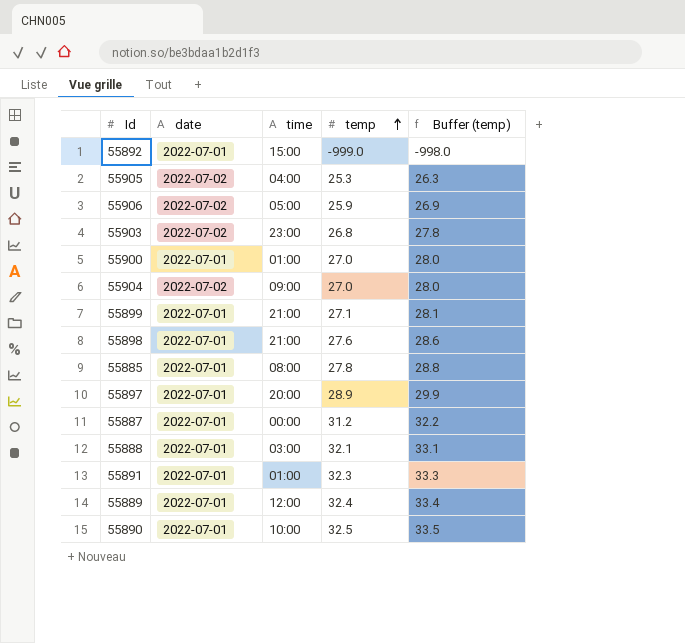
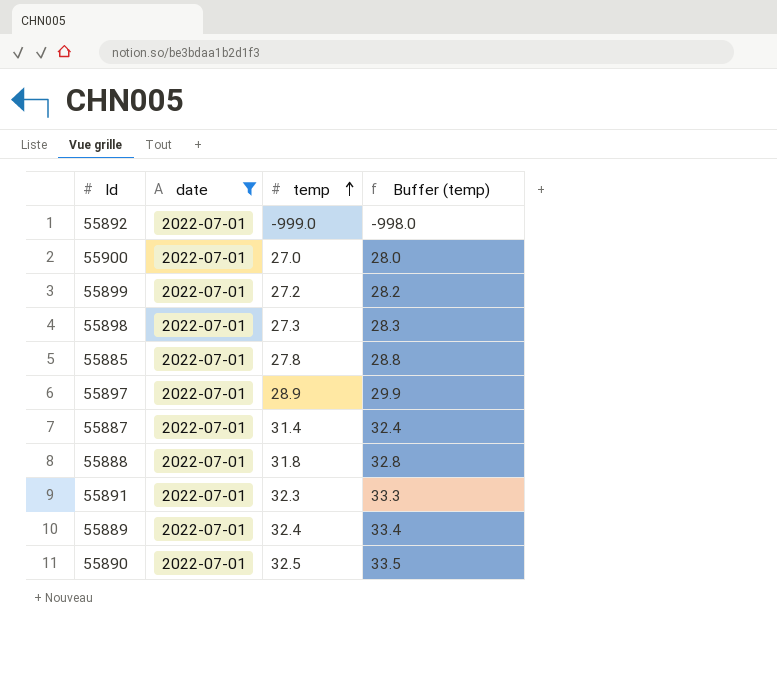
filter: none -> date = 2022-07-01
column time | position: 3 -> none
55899 | temp: 27.1 -> 27.2
55899 | Buffer (temp): 28.1 -> 28.2
55898 | temp: 27.6 -> 27.3
55898 | Buffer (temp): 28.6 -> 28.3
55887 | temp: 31.2 -> 31.4
55887 | Buffer (temp): 32.2 -> 32.4
55888 | temp: 32.1 -> 31.8
55888 | Buffer (temp): 33.1 -> 32.8

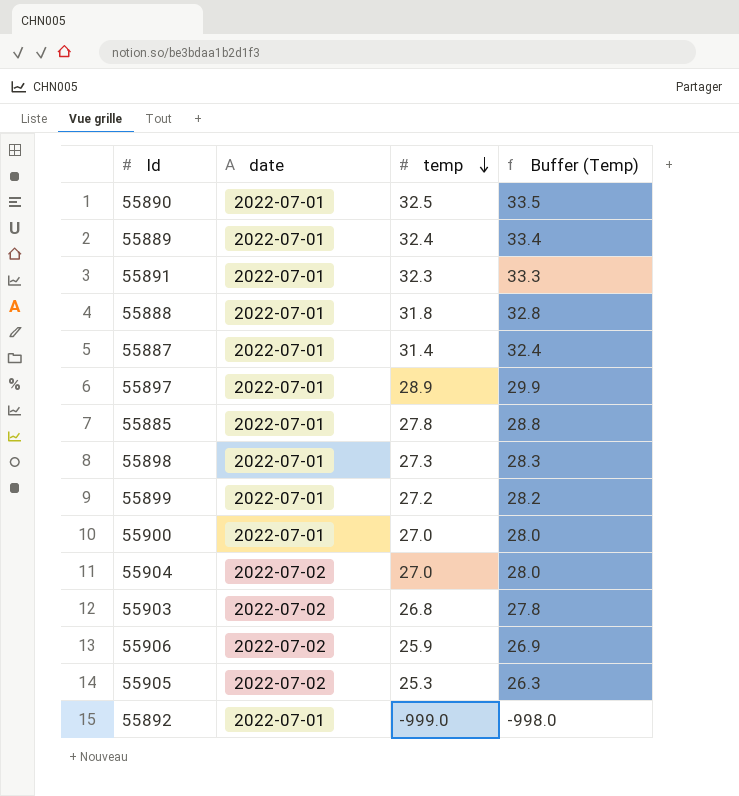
filter: date = 2022-07-01 -> none
row order: temp ascending -> temp descending
column name: Buffer (temp) -> Buffer (Temp)

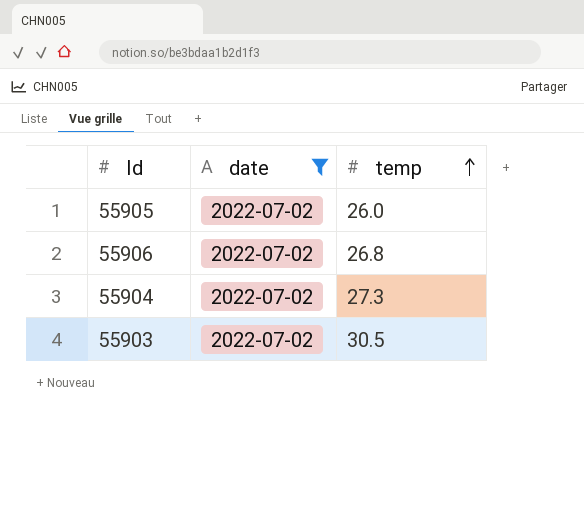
filter: none -> date = 2022-07-02
row order: temp descending -> temp ascending
column Buffer (Temp) | formula: [temp] + 1 -> none
55905 | temp: 25.3 -> 26.0
55906 | temp: 25.9 -> 26.8
55904 | temp: 27.0 -> 27.3
55903 | temp: 26.8 -> 30.5

